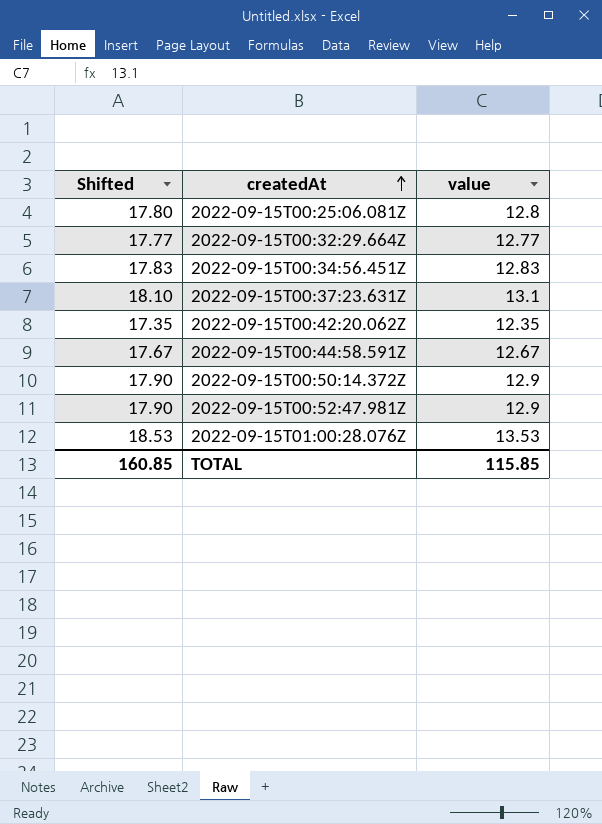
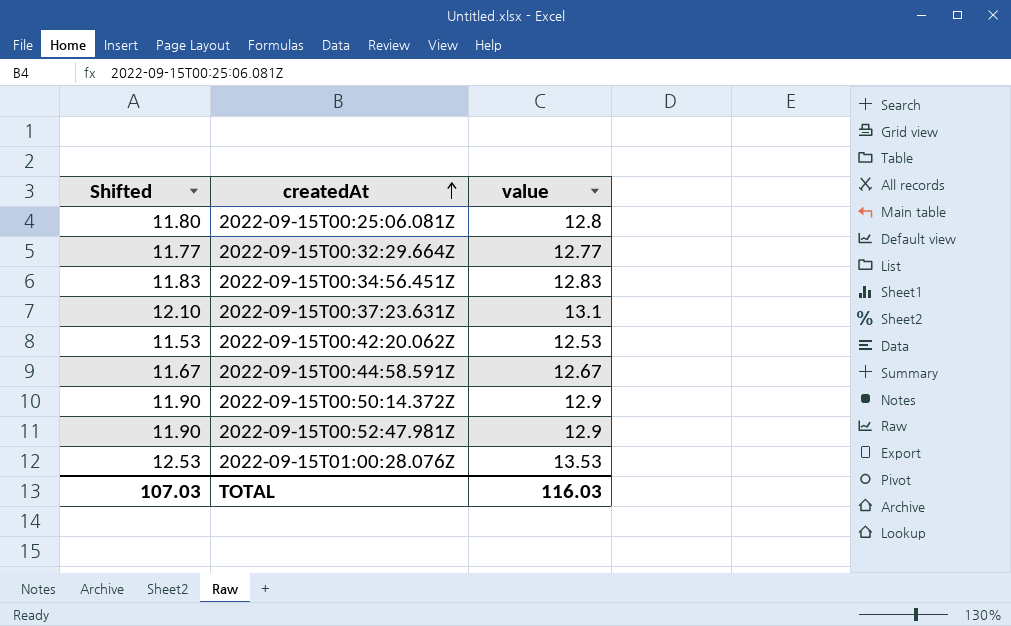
column Shifted | formula: [value] + 5 -> [value] - 1
2022-09-15T00:42:20.062Z | value: 12.35 -> 12.53
TOTAL | Shifted: 160.85 -> 107.03
TOTAL | value: 115.85 -> 116.03

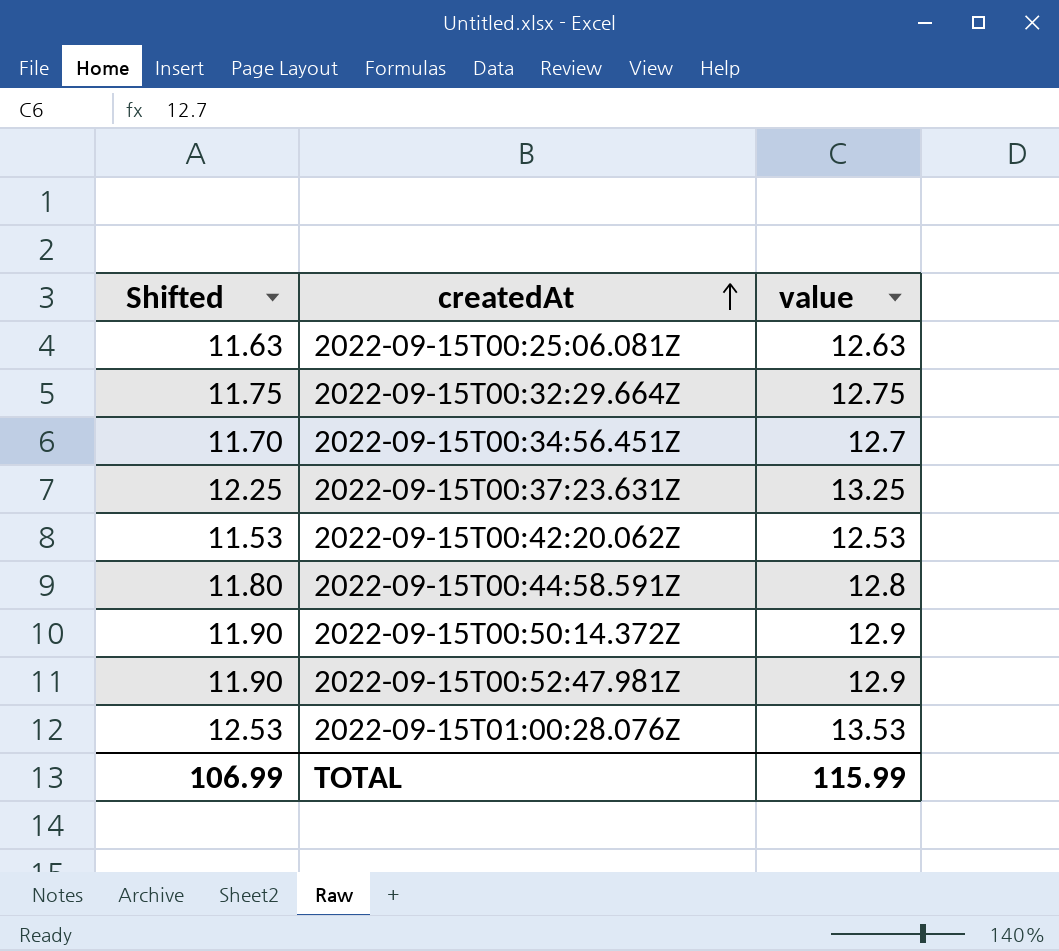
2022-09-15T00:25:06.081Z | Shifted: 11.80 -> 11.63
2022-09-15T00:25:06.081Z | value: 12.8 -> 12.63
2022-09-15T00:32:29.664Z | Shifted: 11.77 -> 11.75
2022-09-15T00:32:29.664Z | value: 12.77 -> 12.75
2022-09-15T00:34:56.451Z | Shifted: 11.83 -> 11.70
2022-09-15T00:34:56.451Z | value: 12.83 -> 12.7
2022-09-15T00:37:23.631Z | Shifted: 12.10 -> 12.25
2022-09-15T00:37:23.631Z | value: 13.1 -> 13.25
2022-09-15T00:44:58.591Z | Shifted: 11.67 -> 11.80
2022-09-15T00:44:58.591Z | value: 12.67 -> 12.8
TOTAL | Shifted: 107.03 -> 106.99
TOTAL | value: 116.03 -> 115.99

